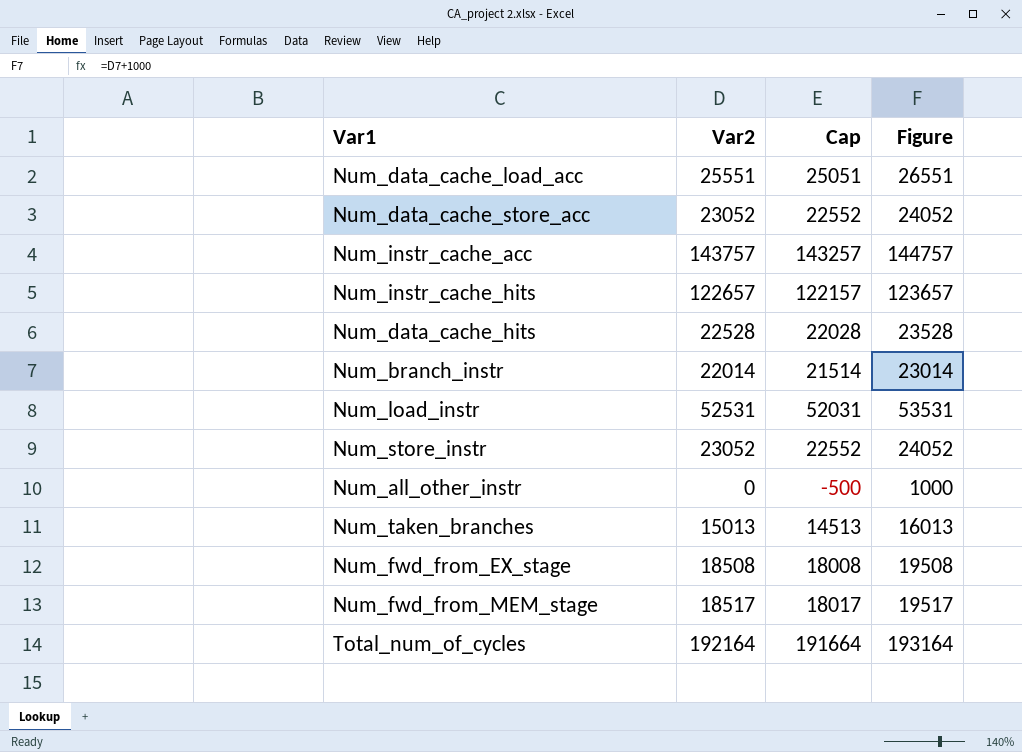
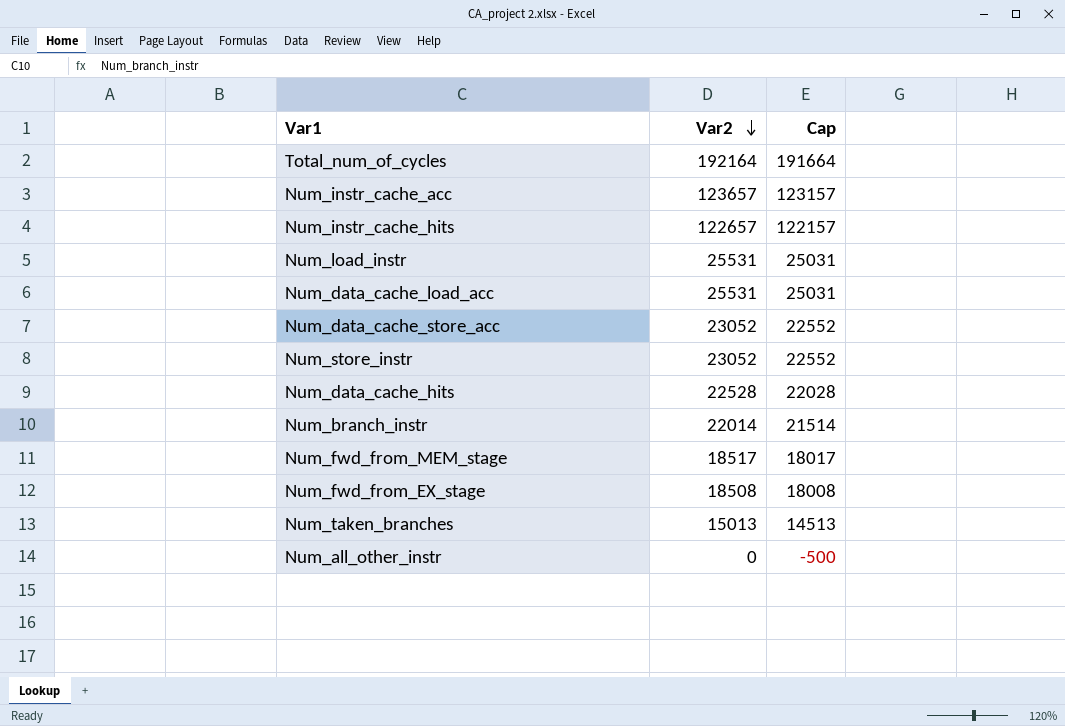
row order: none -> Var2 descending
column Figure | formula: [Var2] + 1000 -> none
Num_instr_cache_acc | Var2: 143757 -> 123657
Num_instr_cache_acc | Cap: 143257 -> 123157
Num_load_instr | Var2: 52531 -> 25531
Num_load_instr | Cap: 52031 -> 25031
Num_data_cache_load_acc | Var2: 25551 -> 25531
Num_data_cache_load_acc | Cap: 25051 -> 25031

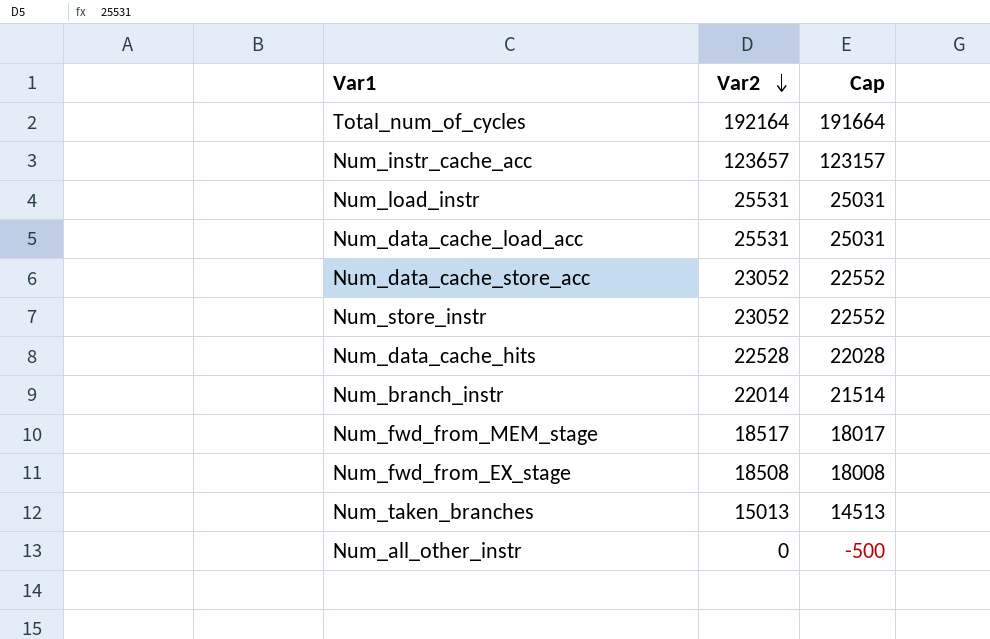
row Num_instr_cache_hits: 122657 | 122157 -> none

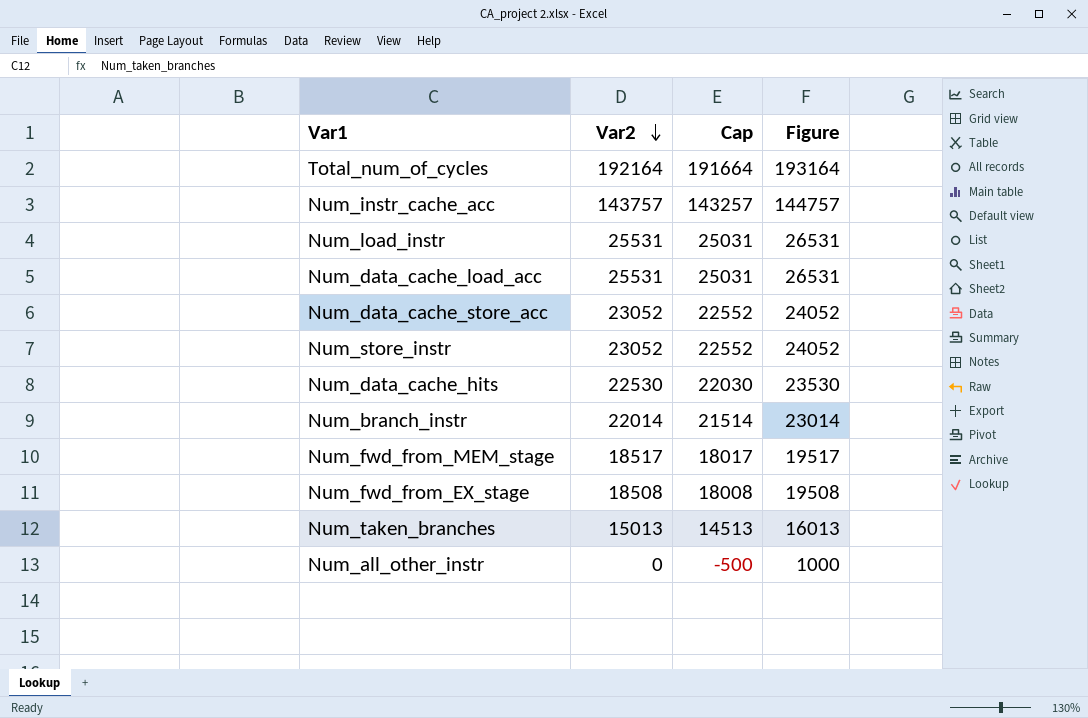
column Figure | formula: none -> [Var2] + 1000
Num_instr_cache_acc | Var2: 123657 -> 143757
Num_instr_cache_acc | Cap: 123157 -> 143257
Num_data_cache_hits | Var2: 22528 -> 22530
Num_data_cache_hits | Cap: 22028 -> 22030

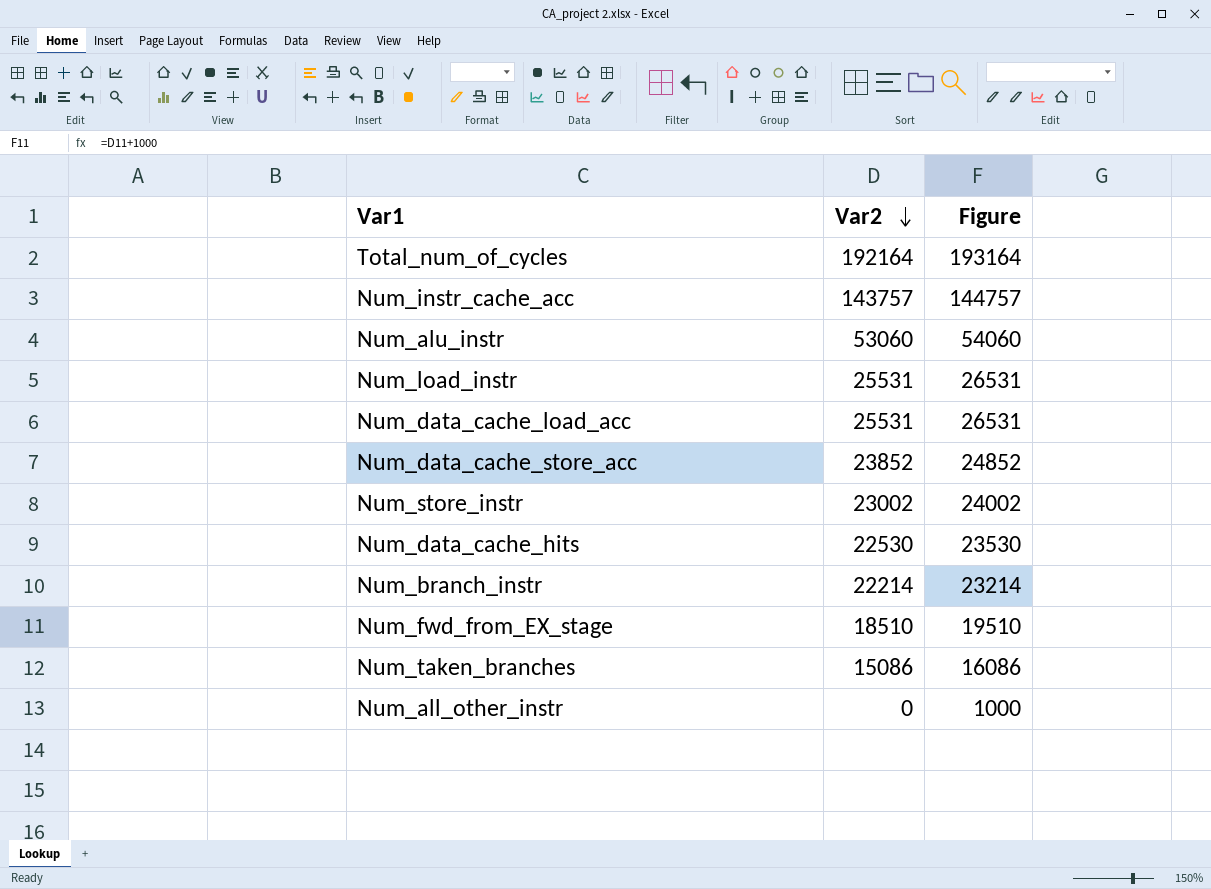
column Cap | formula: [Var2] - 500 -> none
row Num_fwd_from_MEM_stage: 18517 | 18017 | 19517 -> none
row Num_alu_instr: none -> 53060 | 54060
Num_data_cache_store_acc | Var2: 23052 -> 23852
Num_data_cache_store_acc | Figure: 24052 -> 24852
Num_store_instr | Var2: 23052 -> 23002
Num_store_instr | Figure: 24052 -> 24002
Num_branch_instr | Var2: 22014 -> 22214
Num_branch_instr | Figure: 23014 -> 23214
Num_fwd_from_EX_stage | Var2: 18508 -> 18510
Num_fwd_from_EX_stage | Figure: 19508 -> 19510
Num_taken_branches | Var2: 15013 -> 15086
Num_taken_branches | Figure: 16013 -> 16086

